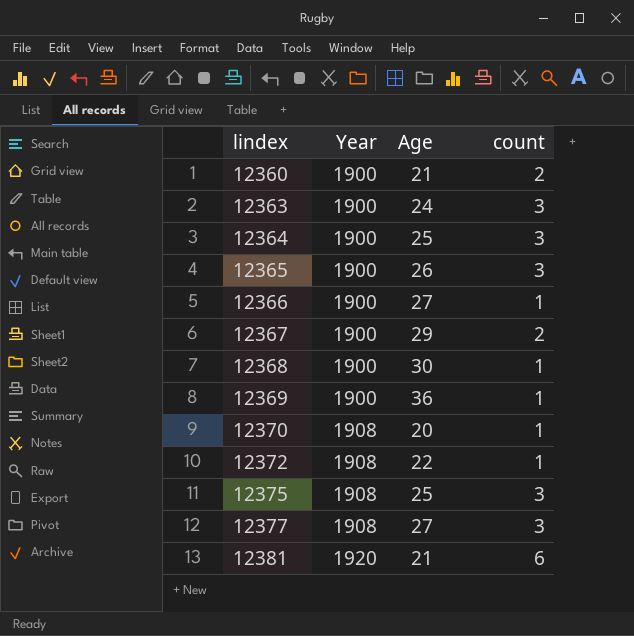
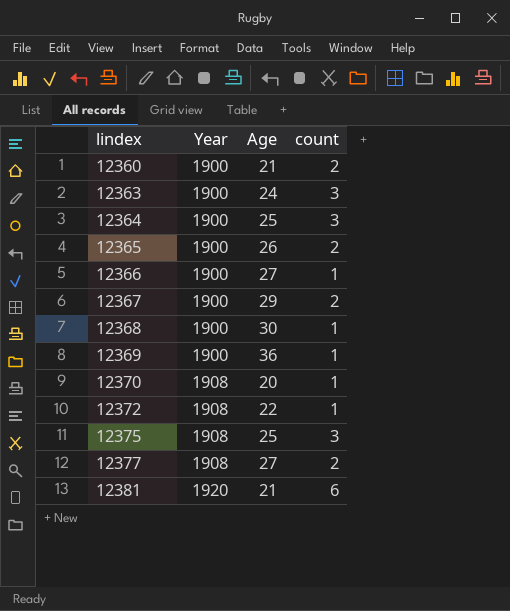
12365 | count: 3 -> 2
12377 | count: 3 -> 2

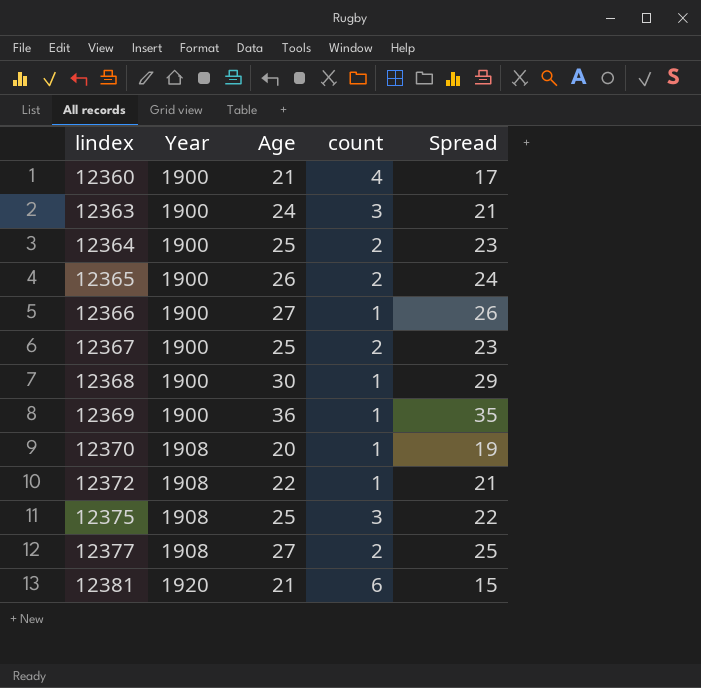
column Spread | formula: none -> [Age] - [count]
12360 | count: 2 -> 4
12364 | count: 3 -> 2
12367 | Age: 29 -> 25

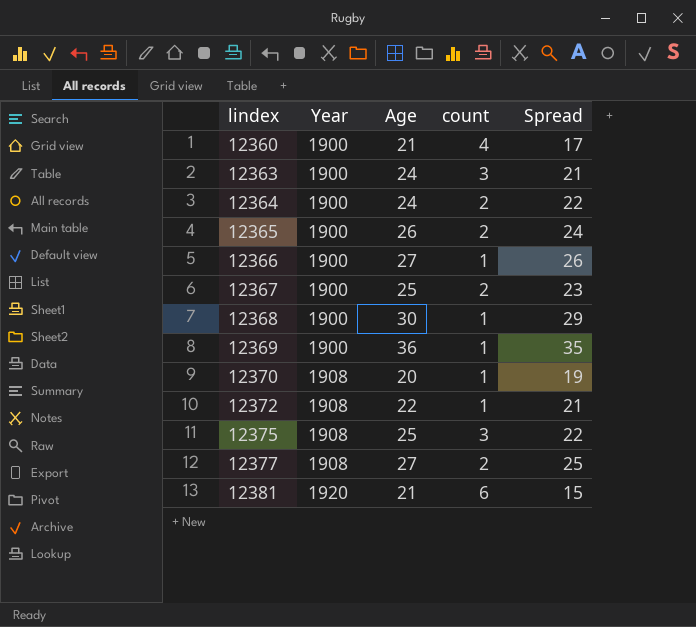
12364 | Age: 25 -> 24
12364 | Spread: 23 -> 22

